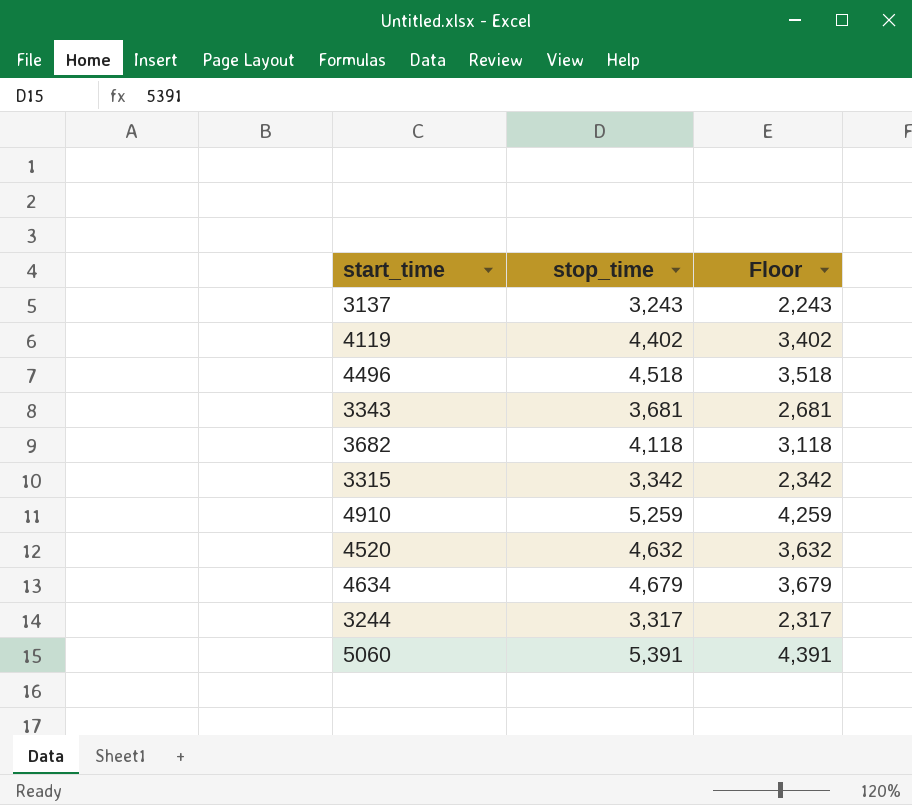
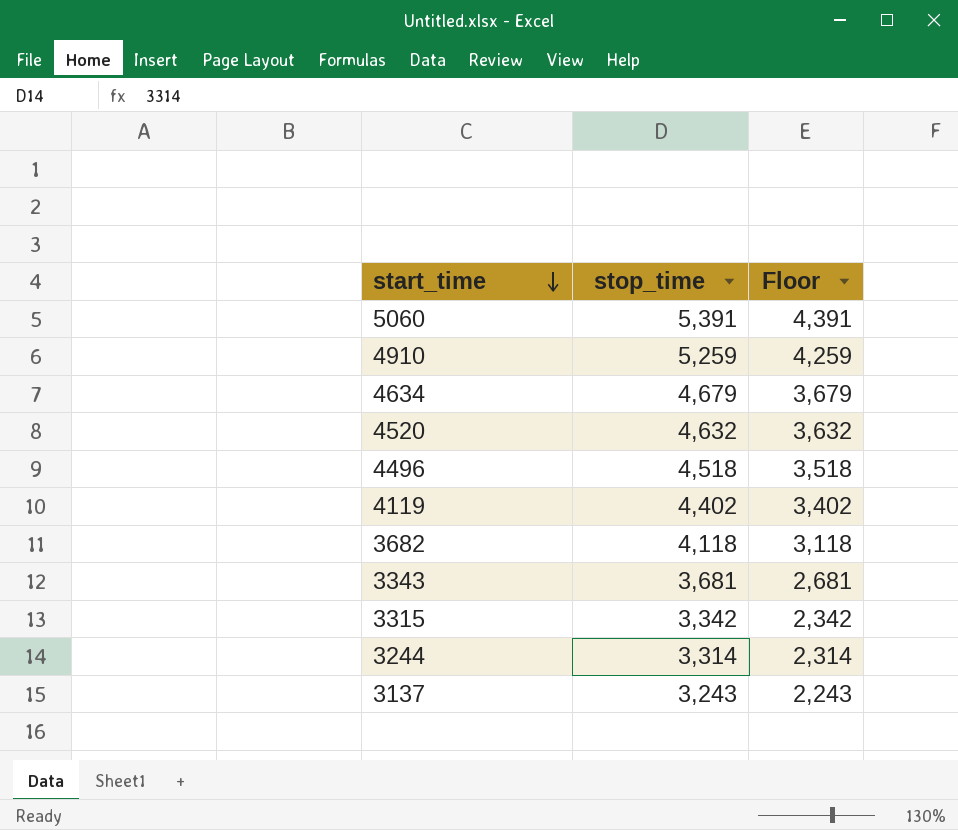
row order: none -> start_time descending
3244 | stop_time: 3,317 -> 3,314
3244 | Floor: 2,317 -> 2,314

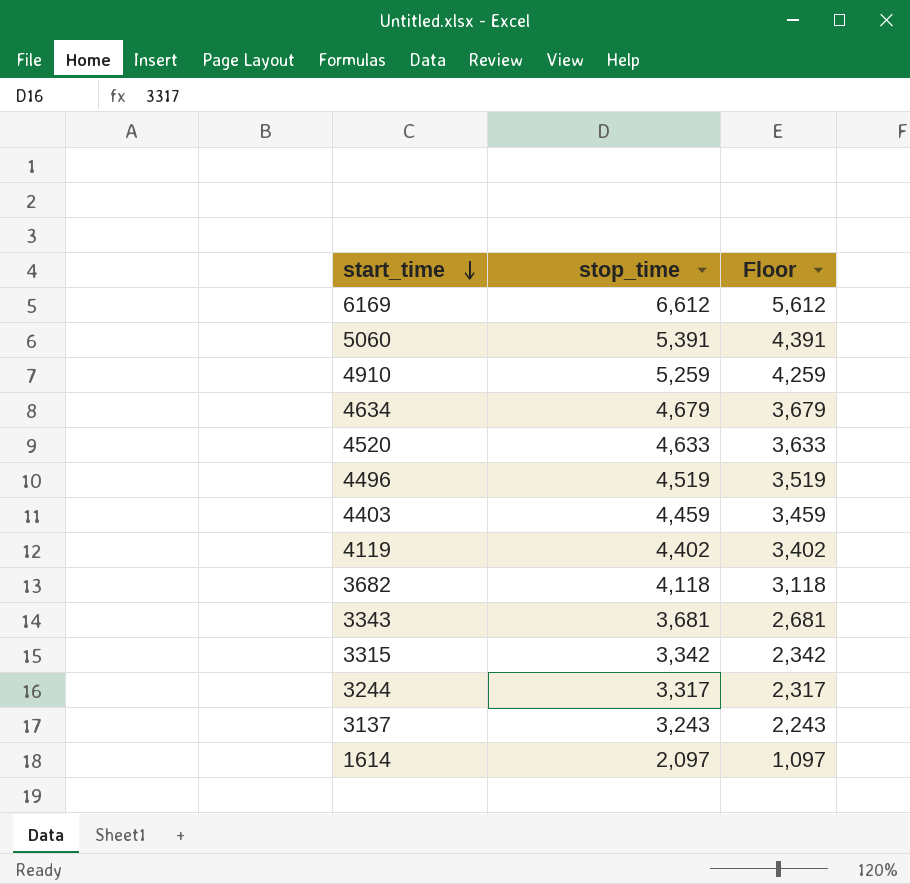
row 6169: none -> 6,612 | 5,612
4520 | stop_time: 4,632 -> 4,633
4520 | Floor: 3,632 -> 3,633
4496 | stop_time: 4,518 -> 4,519
4496 | Floor: 3,518 -> 3,519
row 4403: none -> 4,459 | 3,459
3244 | stop_time: 3,314 -> 3,317
3244 | Floor: 2,314 -> 2,317
row 1614: none -> 2,097 | 1,097

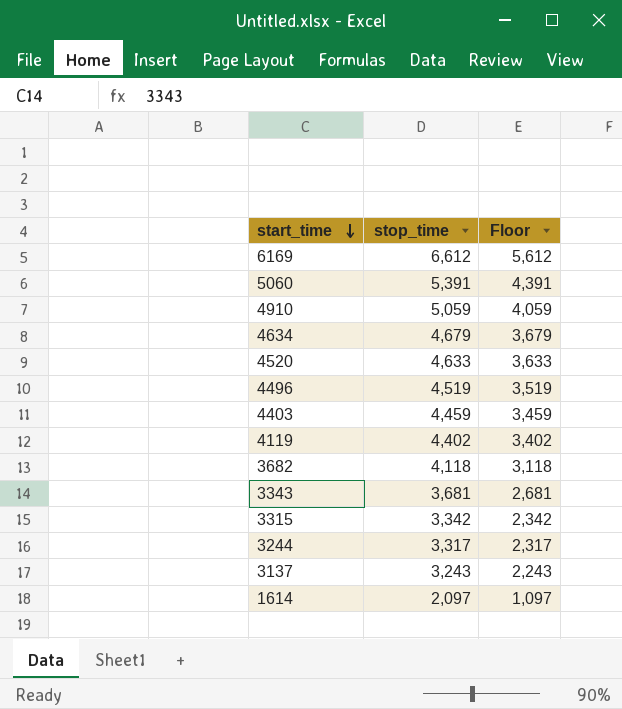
4910 | stop_time: 5,259 -> 5,059
4910 | Floor: 4,259 -> 4,059

